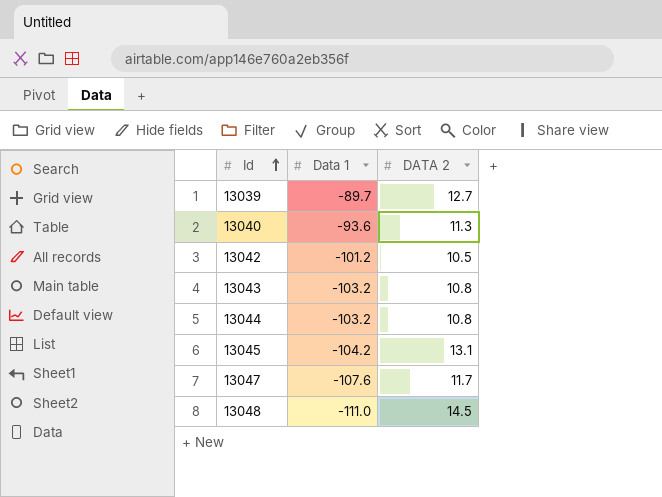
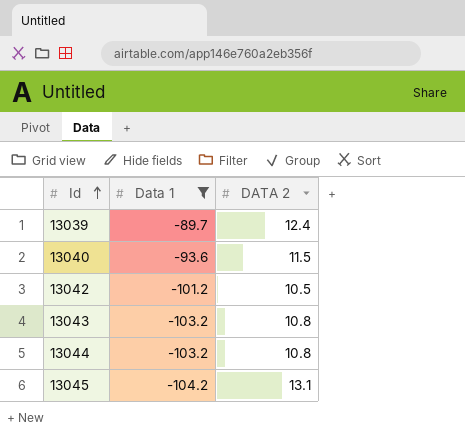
filter: none -> Data 1 >= -104.2
13039 | DATA 2: 12.7 -> 12.4
13040 | DATA 2: 11.3 -> 11.5

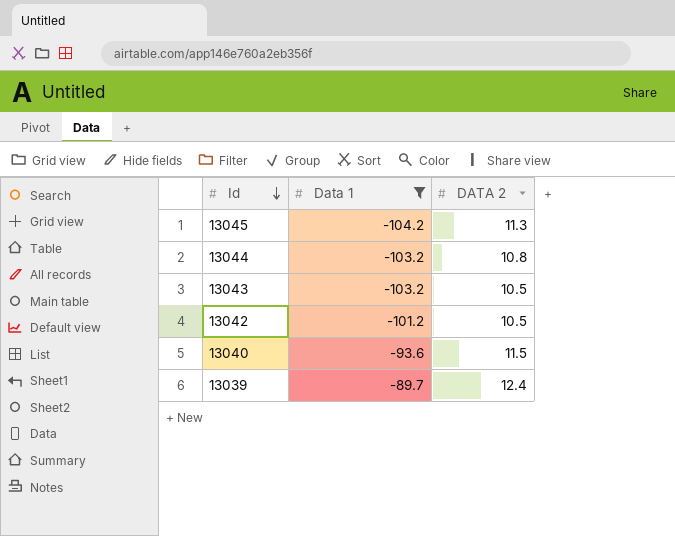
row order: Id ascending -> Id descending
13045 | DATA 2: 13.1 -> 11.3
13043 | DATA 2: 10.8 -> 10.5

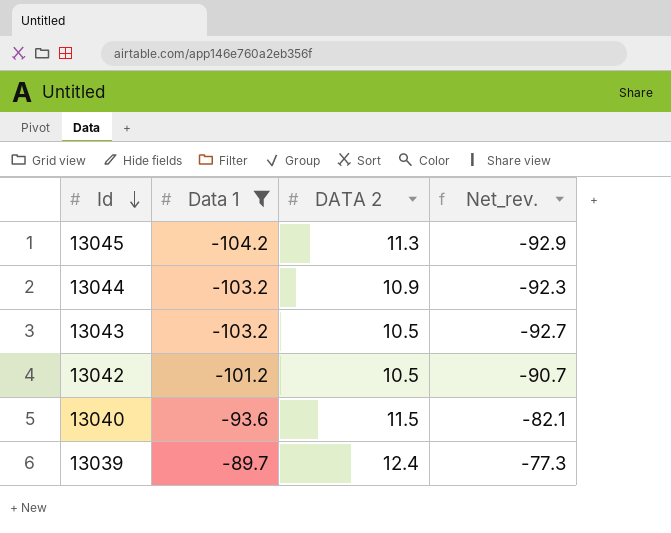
column Net_rev. | formula: none -> [Data 1] + [DATA 2]
13044 | DATA 2: 10.8 -> 10.9

